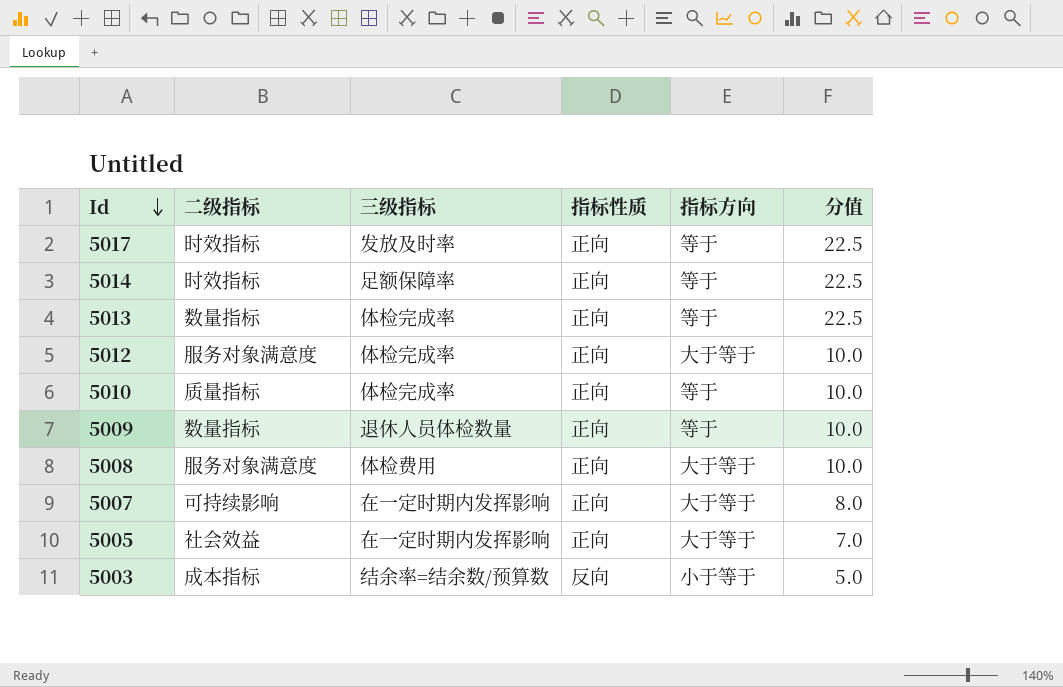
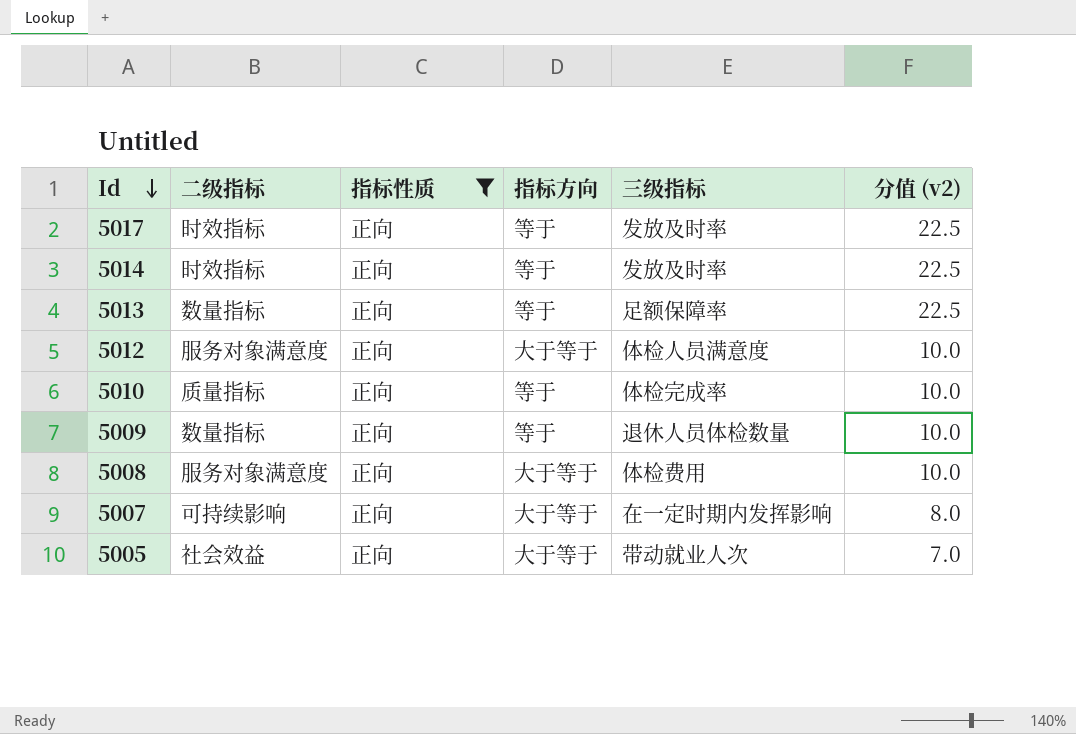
filter: none -> 指标性质 = 正向
column 三级指标 | position: 3 -> 5
column name: 分值 -> 分值 (v2)
5014 | 三级指标: 足额保障率 -> 发放及时率
5013 | 三级指标: 体检完成率 -> 足额保障率
5012 | 三级指标: 体检完成率 -> 体检人员满意度
5005 | 三级指标: 在一定时期内发挥影响 -> 带动就业人次

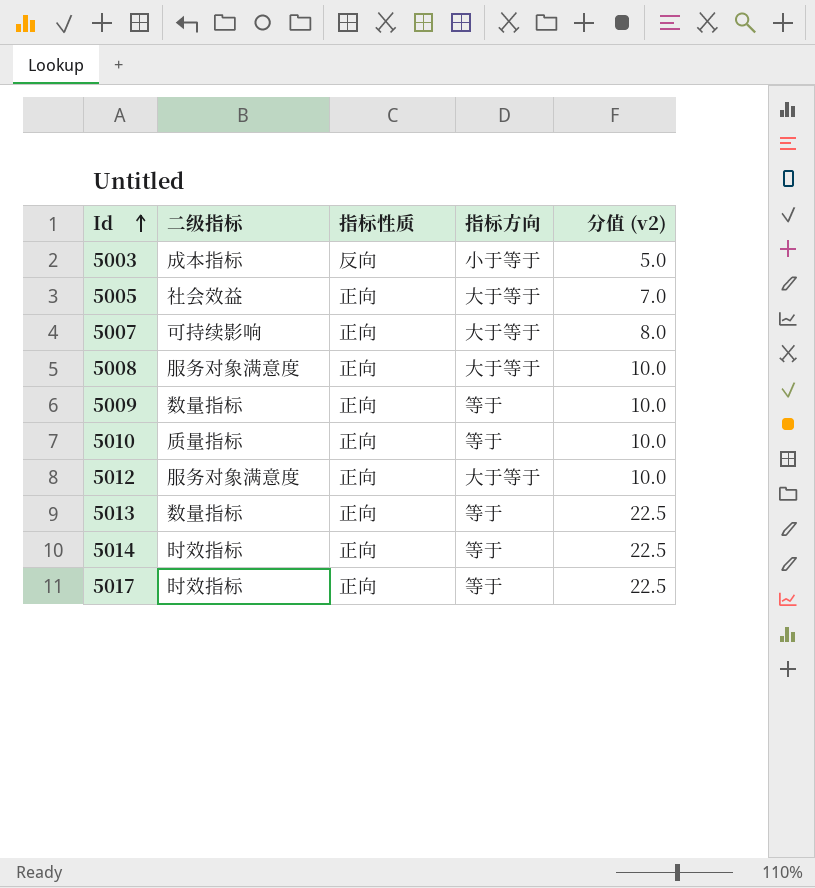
filter: 指标性质 = 正向 -> none
row order: Id descending -> Id ascending
column 三级指标 | position: 5 -> none

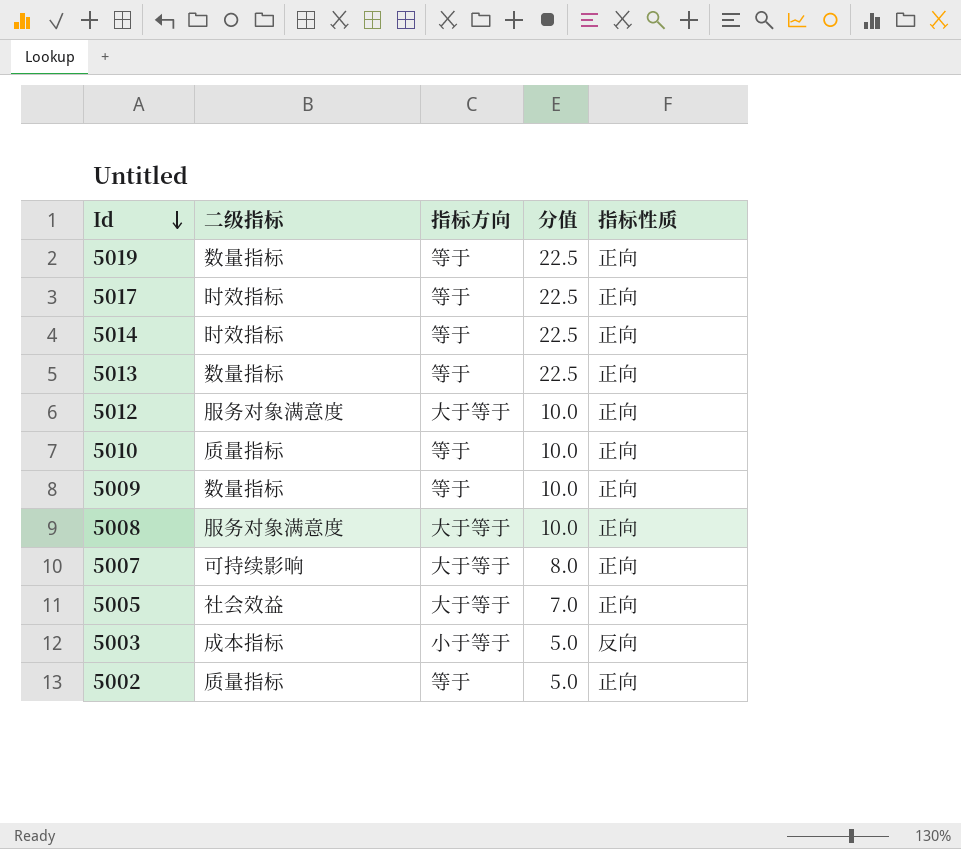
row order: Id ascending -> Id descending
column name: 分值 (v2) -> 分值
column 指标性质 | position: 3 -> 5
row 5019: none -> 数量指标 | 等于 | 22.5 | 正向
row 5002: none -> 质量指标 | 等于 | 5.0 | 正向

